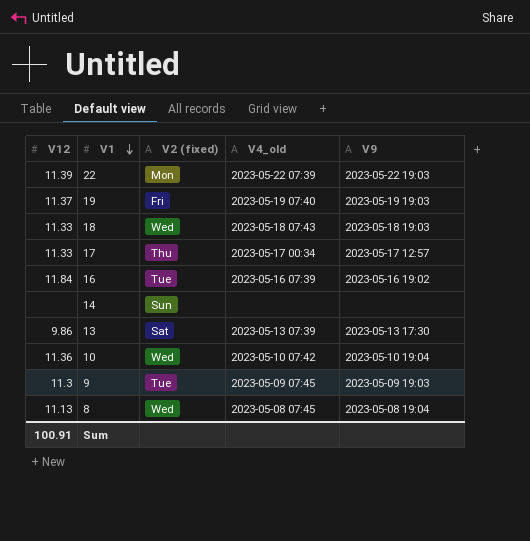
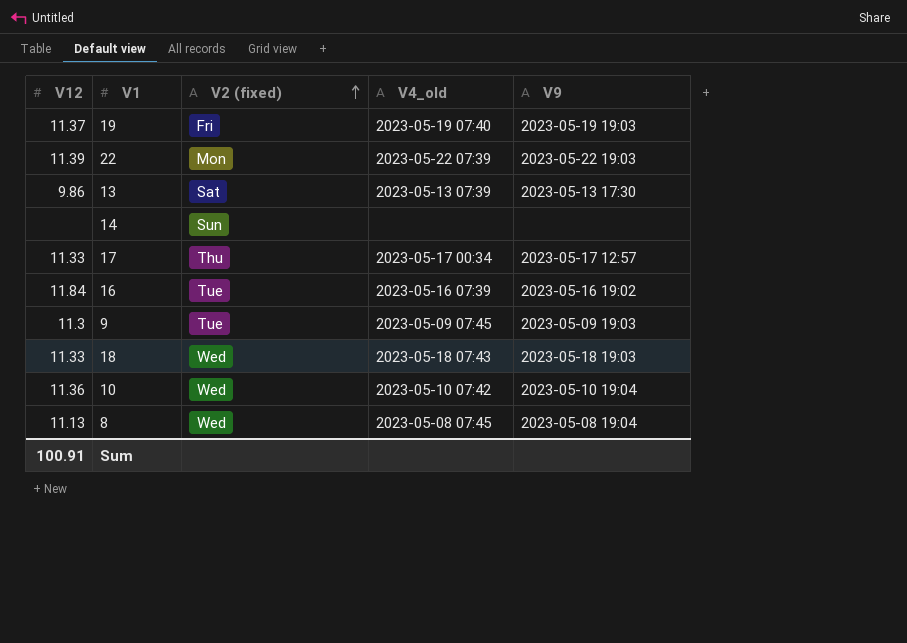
row order: V1 descending -> V2 (fixed) ascending

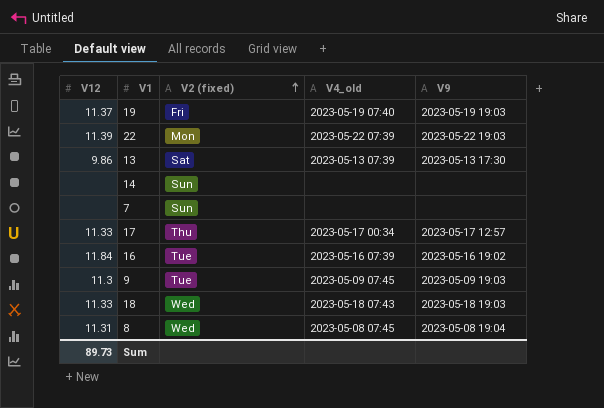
row 10: 11.36 | Wed | 2023-05-10 07:42 | 2023-05-10 19:04 -> none
row 7: none -> none | Sun | none | none
8 | V12: 11.13 -> 11.31
Sum | V12: 100.91 -> 89.73

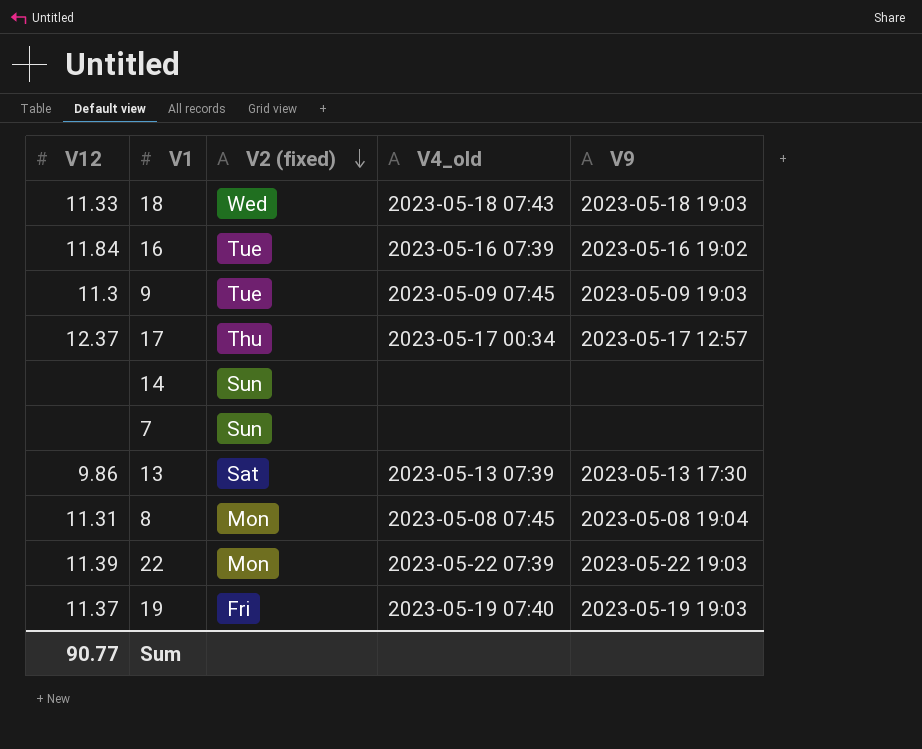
row order: V2 (fixed) ascending -> V2 (fixed) descending
17 | V12: 11.33 -> 12.37
8 | V2 (fixed): Wed -> Mon
Sum | V12: 89.73 -> 90.77

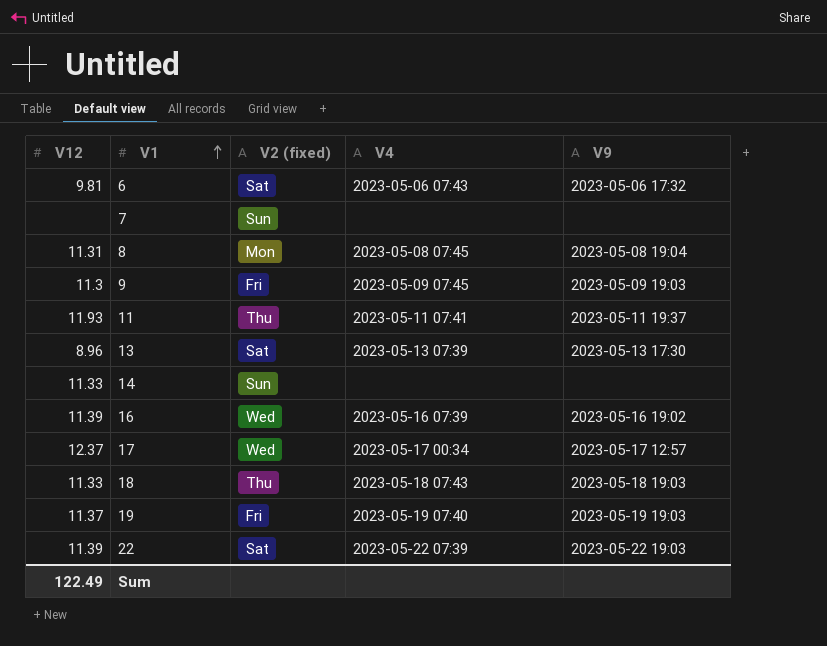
row order: V2 (fixed) descending -> V1 ascending
column name: V4_old -> V4
row 6: none -> 9.81 | Sat | 2023-05-06 07:43 | 2023-05-06 17:32
9 | V2 (fixed): Tue -> Fri
row 11: none -> 11.93 | Thu | 2023-05-11 07:41 | 2023-05-11 19:37
13 | V12: 9.86 -> 8.96
14 | V12: none -> 11.33
16 | V12: 11.84 -> 11.39
16 | V2 (fixed): Tue -> Wed
17 | V2 (fixed): Thu -> Wed
18 | V2 (fixed): Wed -> Thu
22 | V2 (fixed): Mon -> Sat
Sum | V12: 90.77 -> 122.49

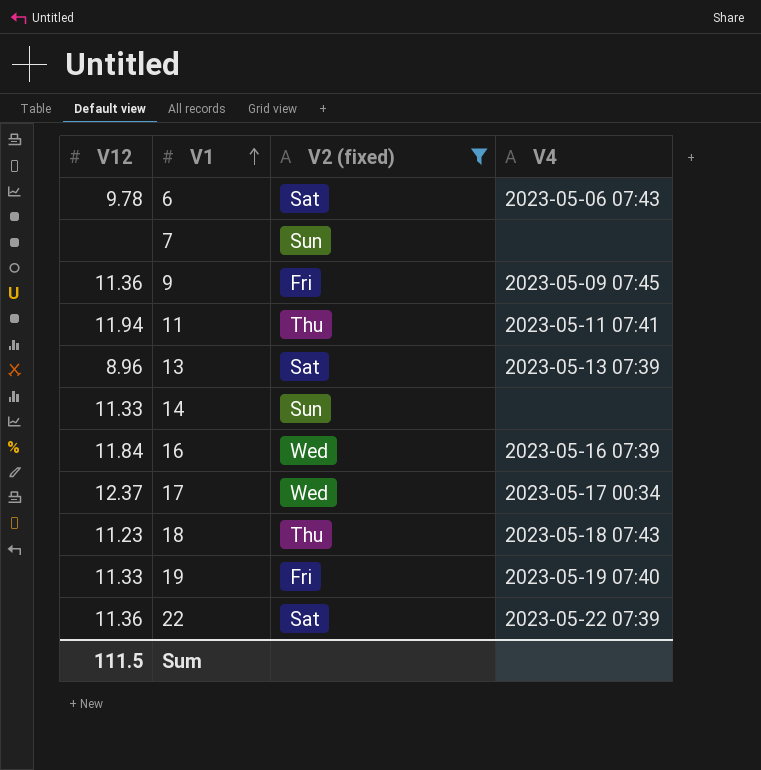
filter: none -> V2 (fixed) != Mon
column V9 | position: 5 -> none
6 | V12: 9.81 -> 9.78
9 | V12: 11.3 -> 11.36
11 | V12: 11.93 -> 11.94
16 | V12: 11.39 -> 11.84
18 | V12: 11.33 -> 11.23
19 | V12: 11.37 -> 11.33
22 | V12: 11.39 -> 11.36
Sum | V12: 122.49 -> 111.5

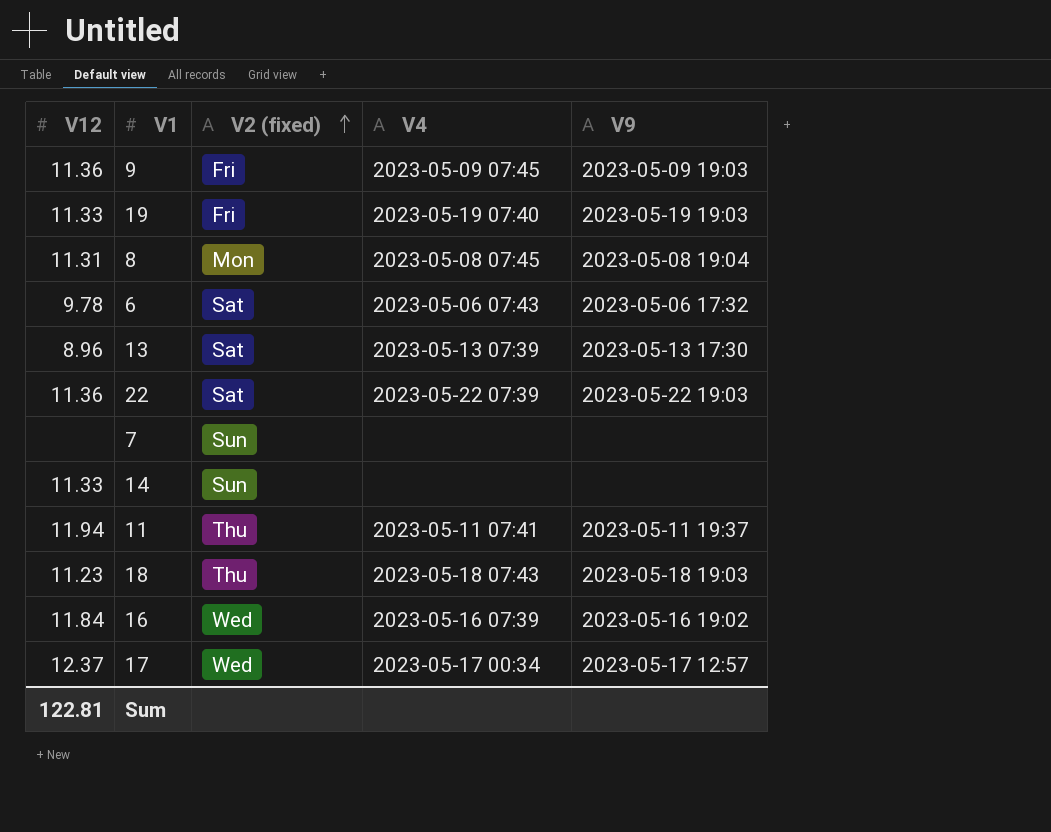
filter: V2 (fixed) != Mon -> none
row order: V1 ascending -> V2 (fixed) ascending
column V9 | position: none -> 5
Sum | V12: 111.5 -> 122.81

